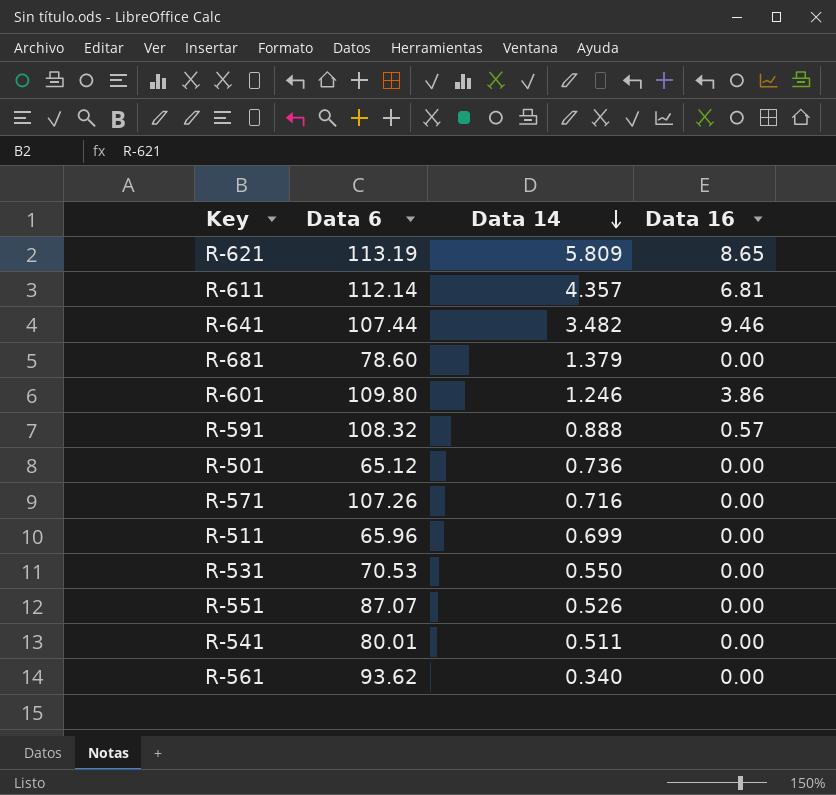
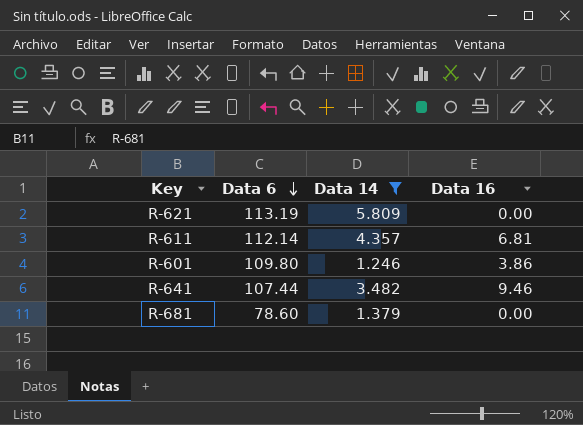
filter: none -> Data 14 >= 1.246
row order: Data 14 descending -> Data 6 descending
R-621 | Data 16: 8.65 -> 0.00

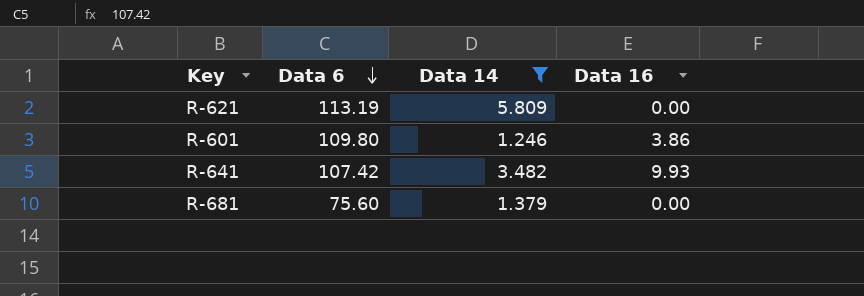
row R-611: 112.14 | 4.357 | 6.81 -> none
R-641 | Data 6: 107.44 -> 107.42
R-641 | Data 16: 9.46 -> 9.93
R-681 | Data 6: 78.60 -> 75.60

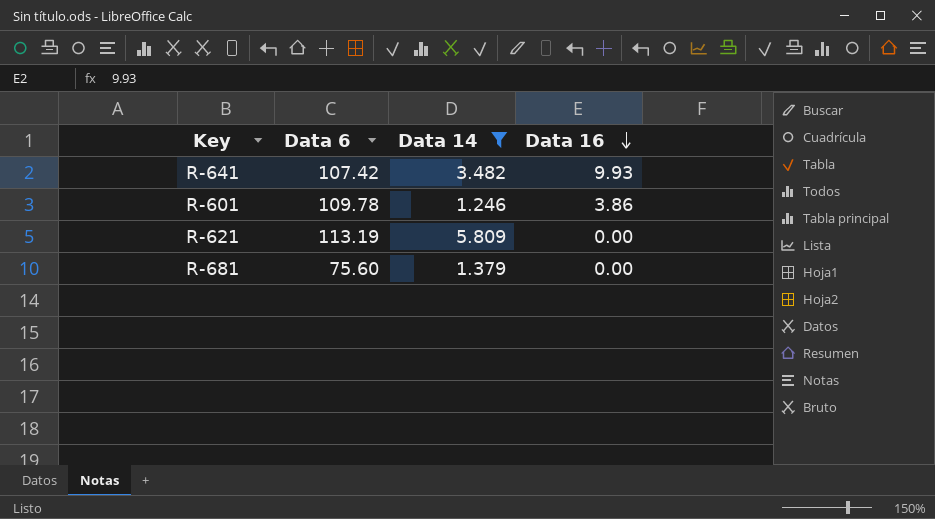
row order: Data 6 descending -> Data 16 descending
R-601 | Data 6: 109.80 -> 109.78

